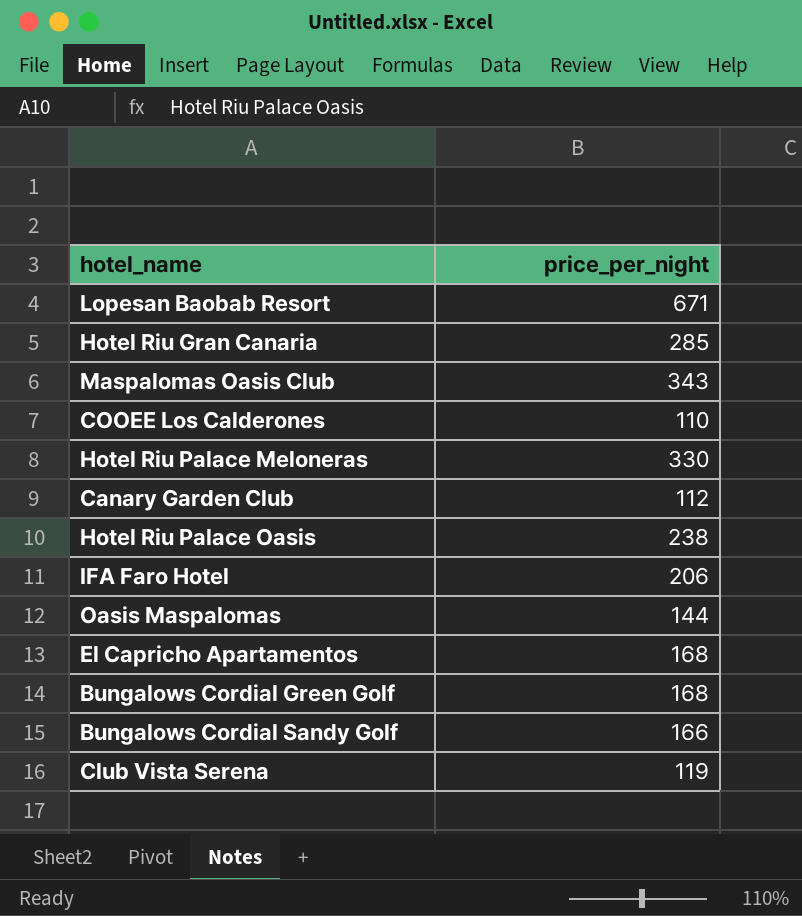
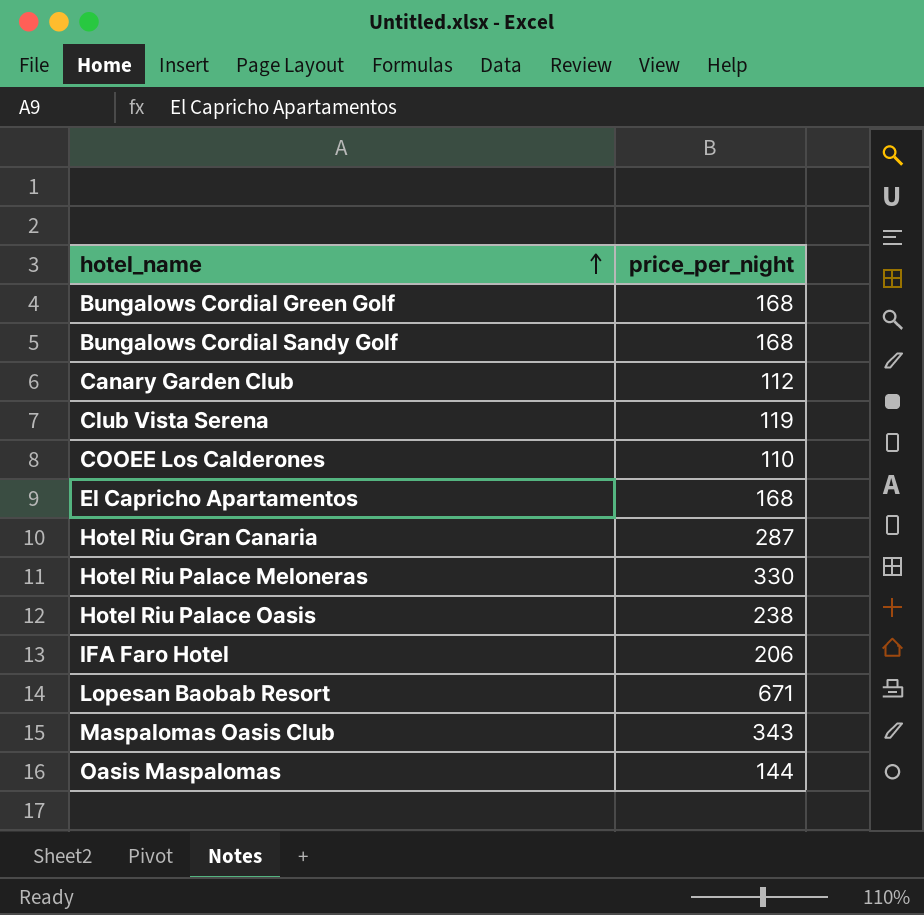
row order: none -> hotel_name ascending
Bungalows Cordial Sandy Golf | price_per_night: 166 -> 168
Hotel Riu Gran Canaria | price_per_night: 285 -> 287

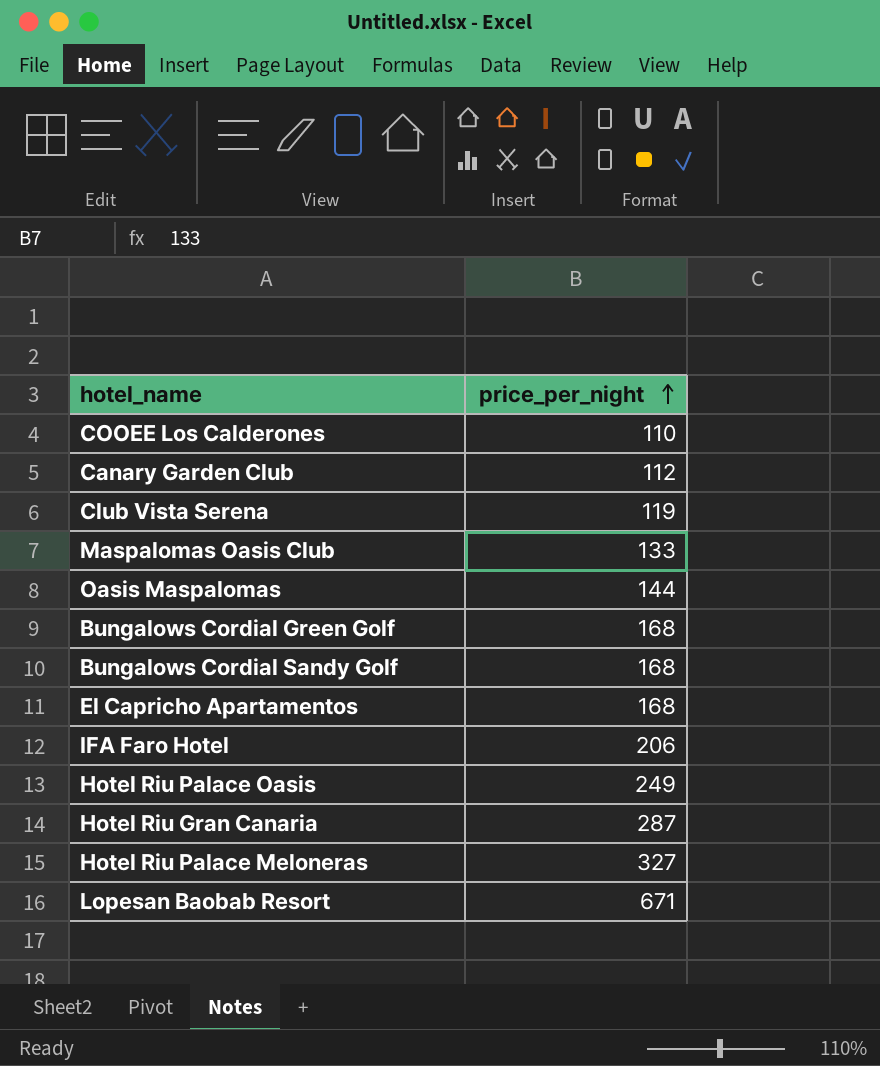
row order: hotel_name ascending -> price_per_night ascending
Maspalomas Oasis Club | price_per_night: 343 -> 133
Hotel Riu Palace Oasis | price_per_night: 238 -> 249
Hotel Riu Palace Meloneras | price_per_night: 330 -> 327

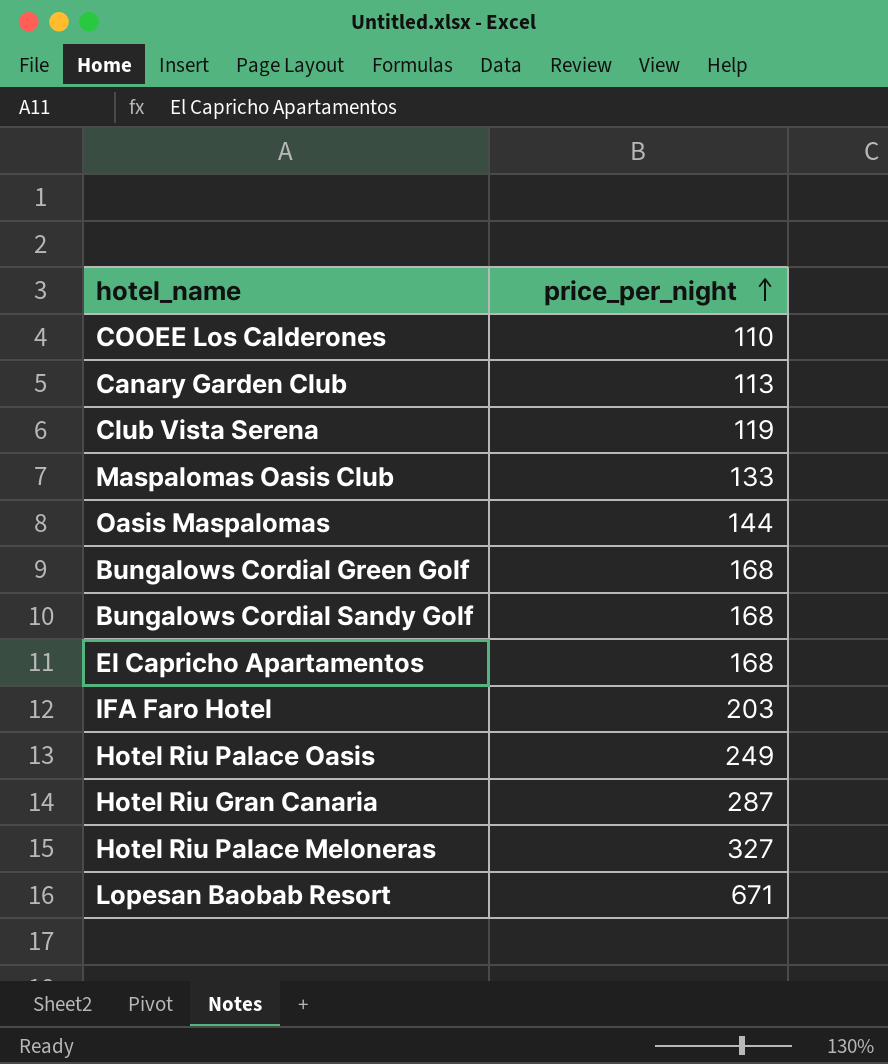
Canary Garden Club | price_per_night: 112 -> 113
IFA Faro Hotel | price_per_night: 206 -> 203

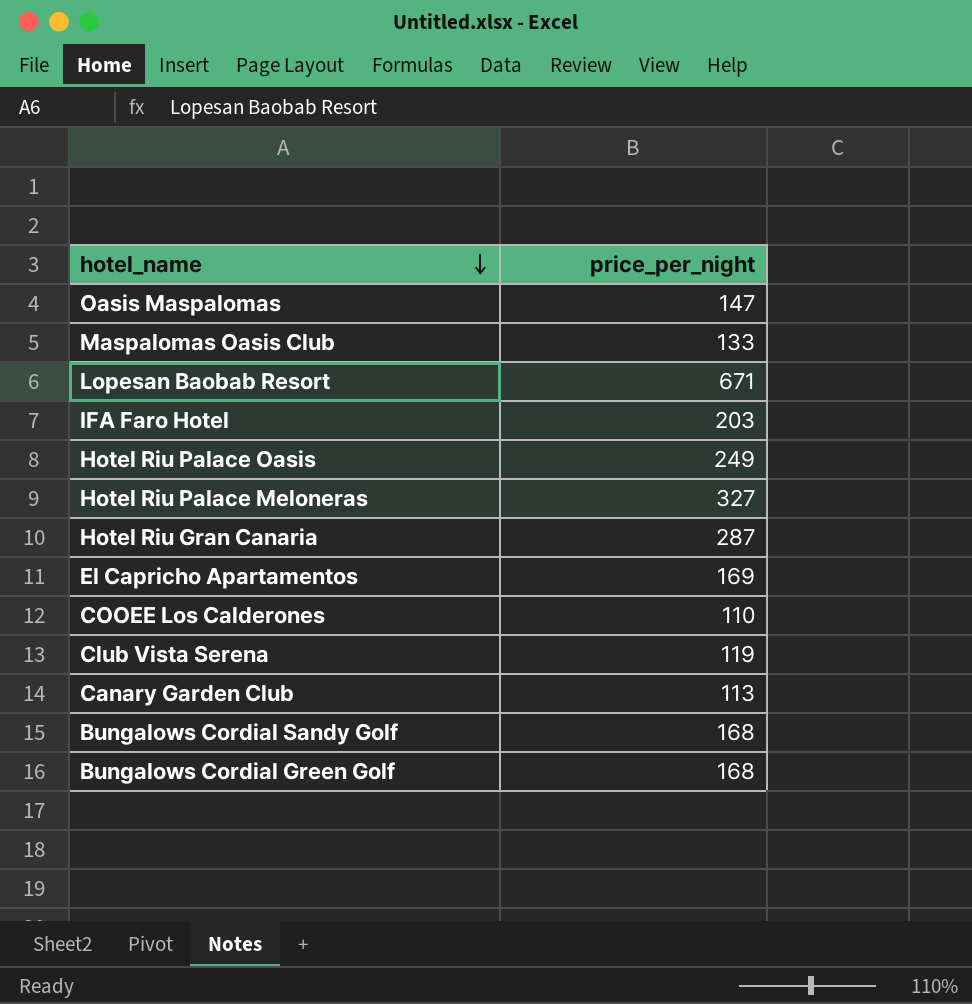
row order: price_per_night ascending -> hotel_name descending
Oasis Maspalomas | price_per_night: 144 -> 147
El Capricho Apartamentos | price_per_night: 168 -> 169

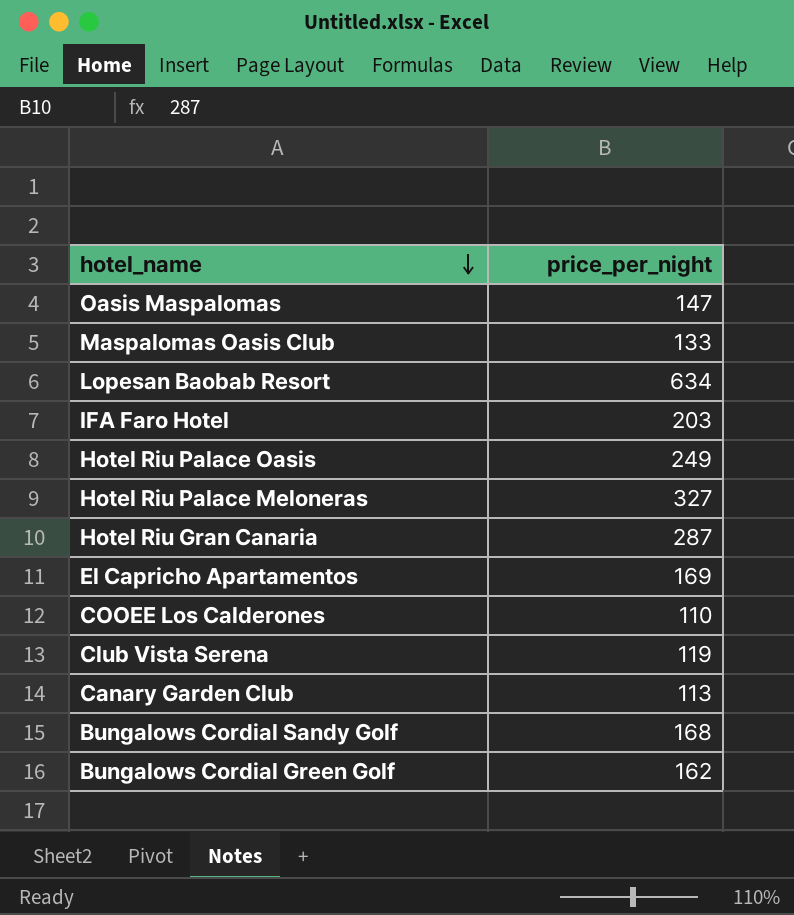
Lopesan Baobab Resort | price_per_night: 671 -> 634
Bungalows Cordial Green Golf | price_per_night: 168 -> 162

